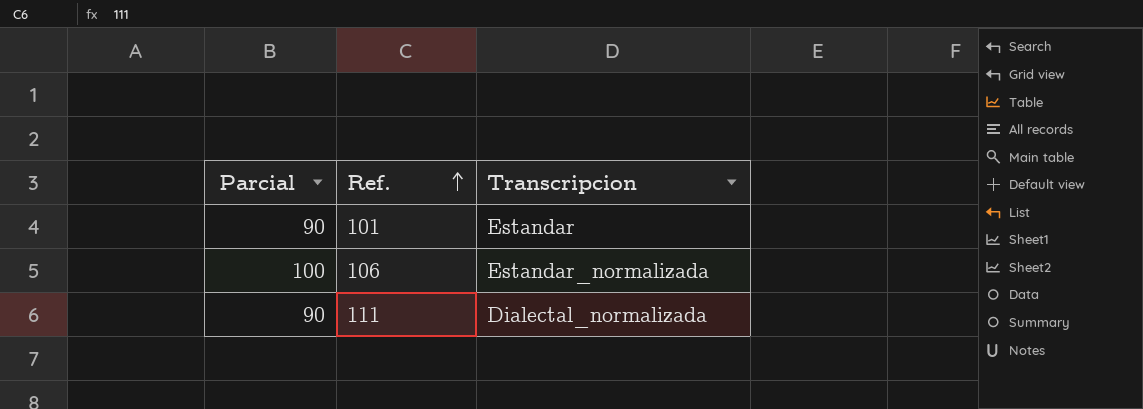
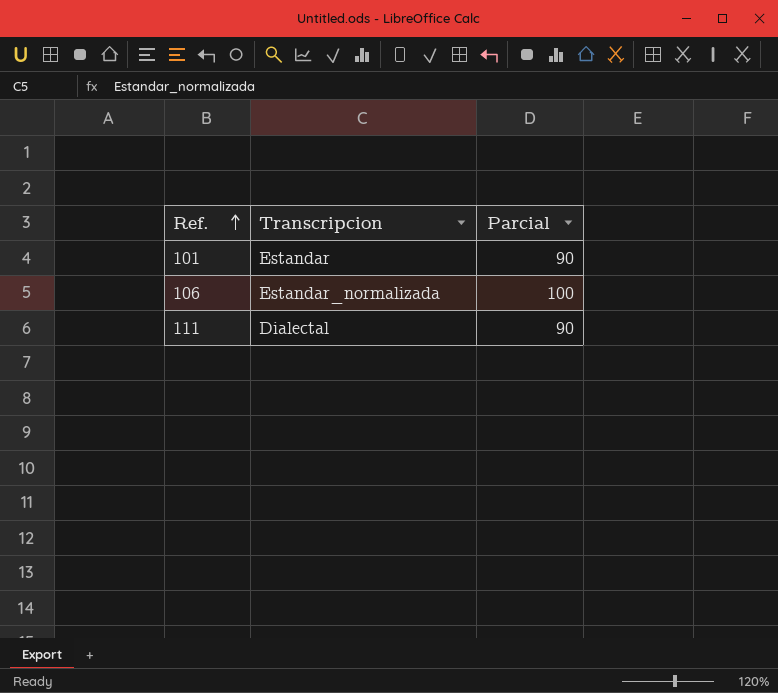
column Parcial | position: 1 -> 3
111 | Transcripcion: Dialectal_normalizada -> Dialectal

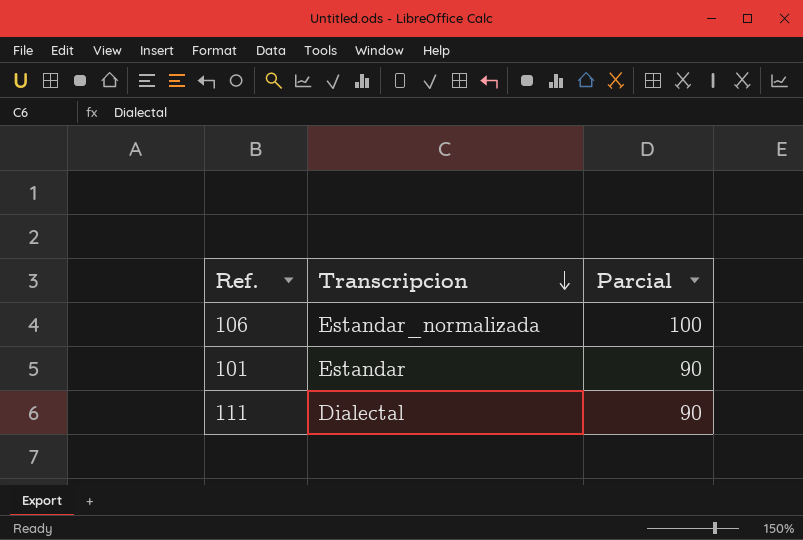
row order: Ref. ascending -> Transcripcion descending

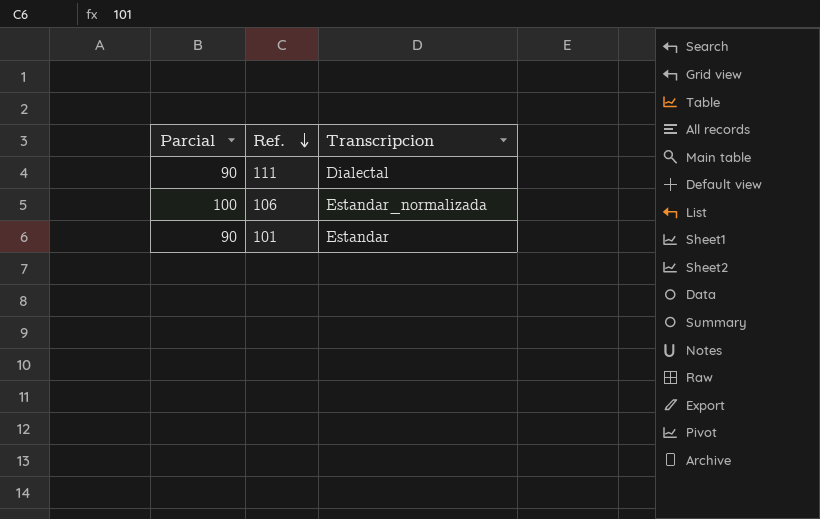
row order: Transcripcion descending -> Ref. descending
column Parcial | position: 3 -> 1

